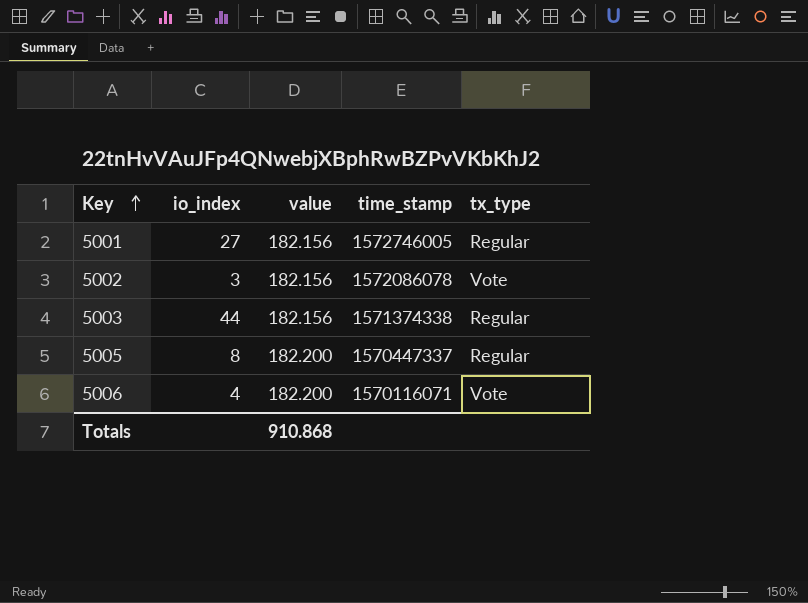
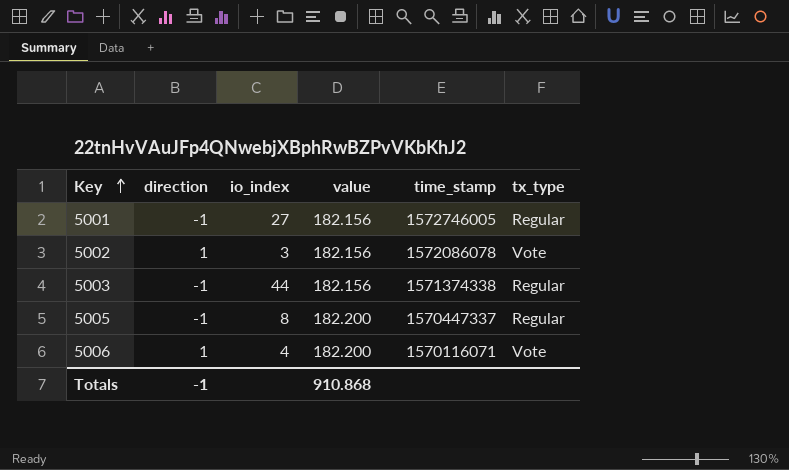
column direction | position: none -> 2

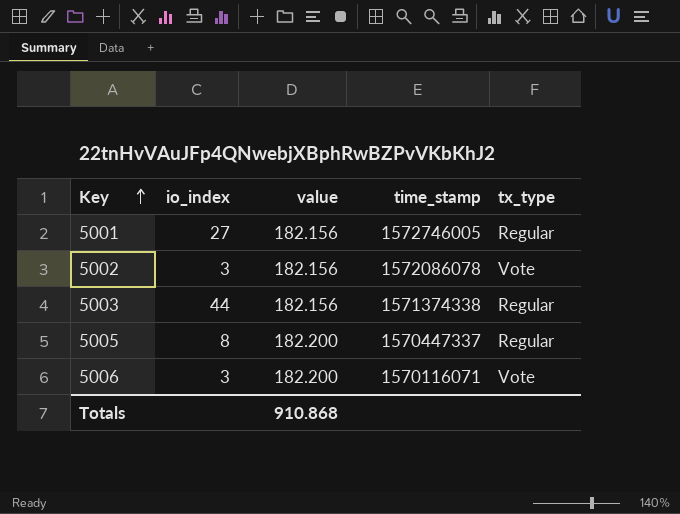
column direction | position: 2 -> none
5006 | io_index: 4 -> 3

